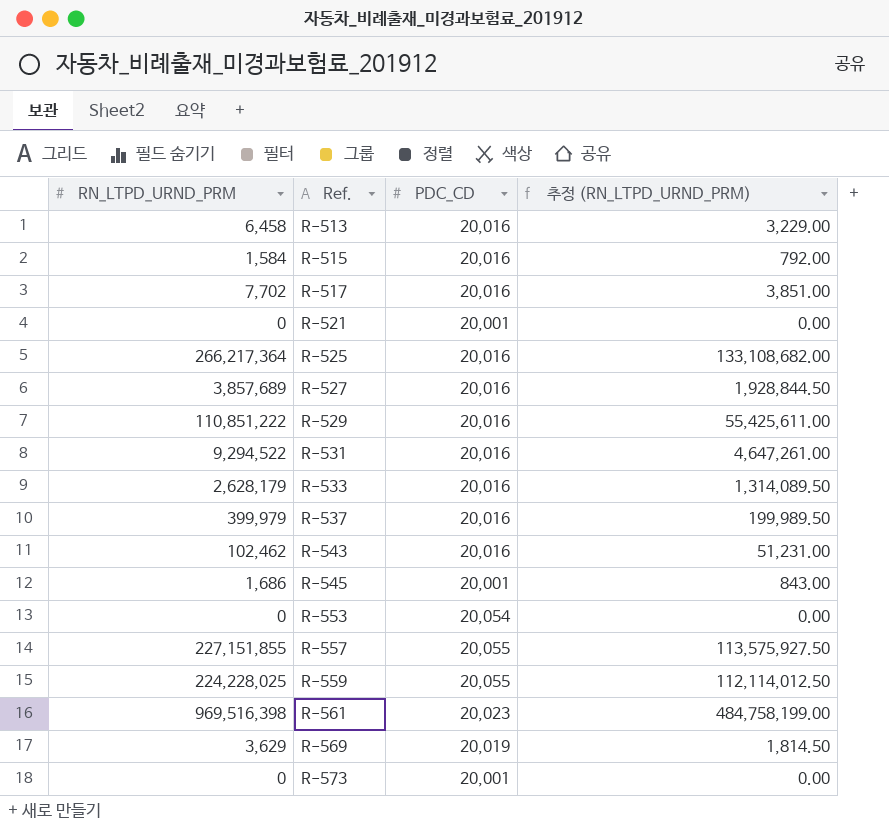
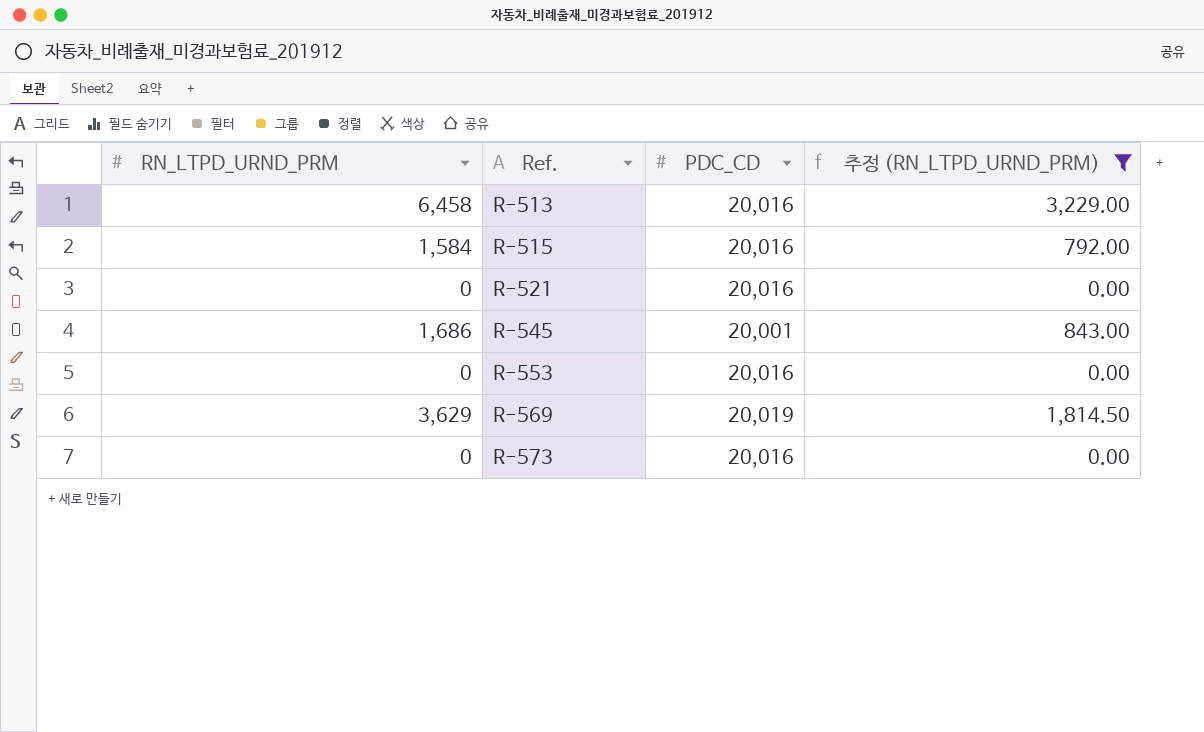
filter: none -> 추정 (RN_LTPD_URND_PRM) <= 3,229.00
R-521 | PDC_CD: 20,001 -> 20,016
R-553 | PDC_CD: 20,054 -> 20,016
R-573 | PDC_CD: 20,001 -> 20,016

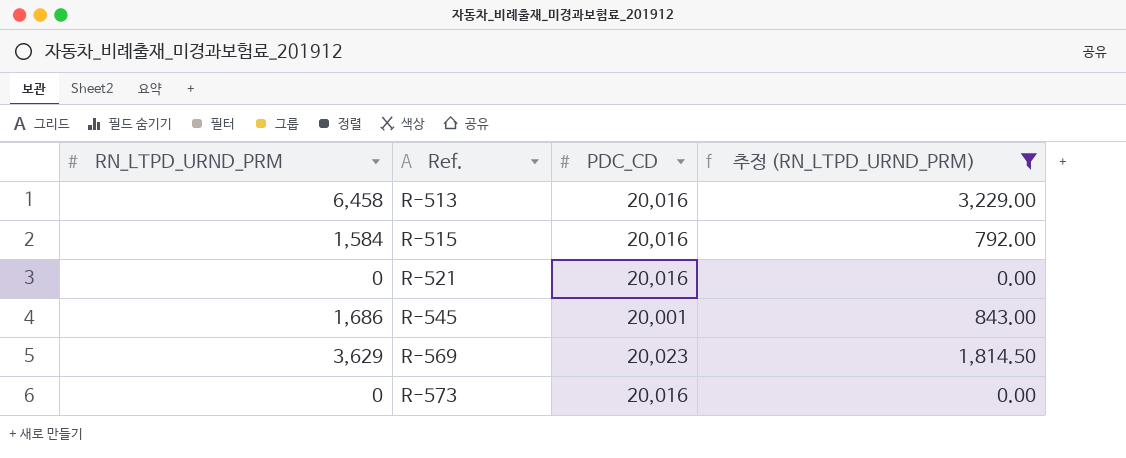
row R-553: 0 | 20,016 | 0.00 -> none
R-569 | PDC_CD: 20,019 -> 20,023

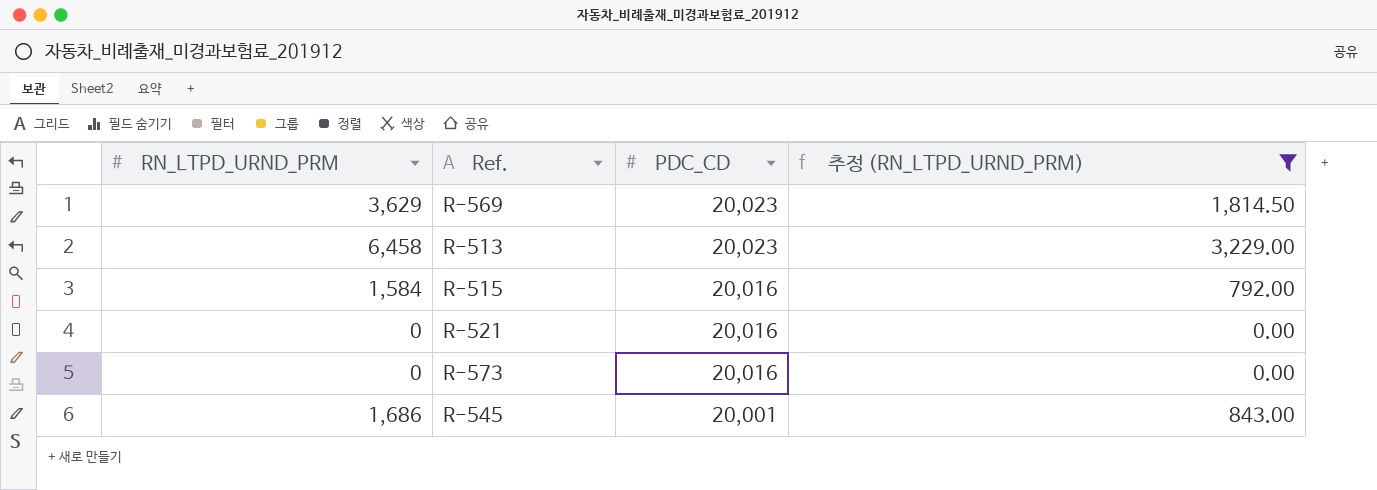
row order: Ref. ascending -> PDC_CD descending
R-513 | PDC_CD: 20,016 -> 20,023

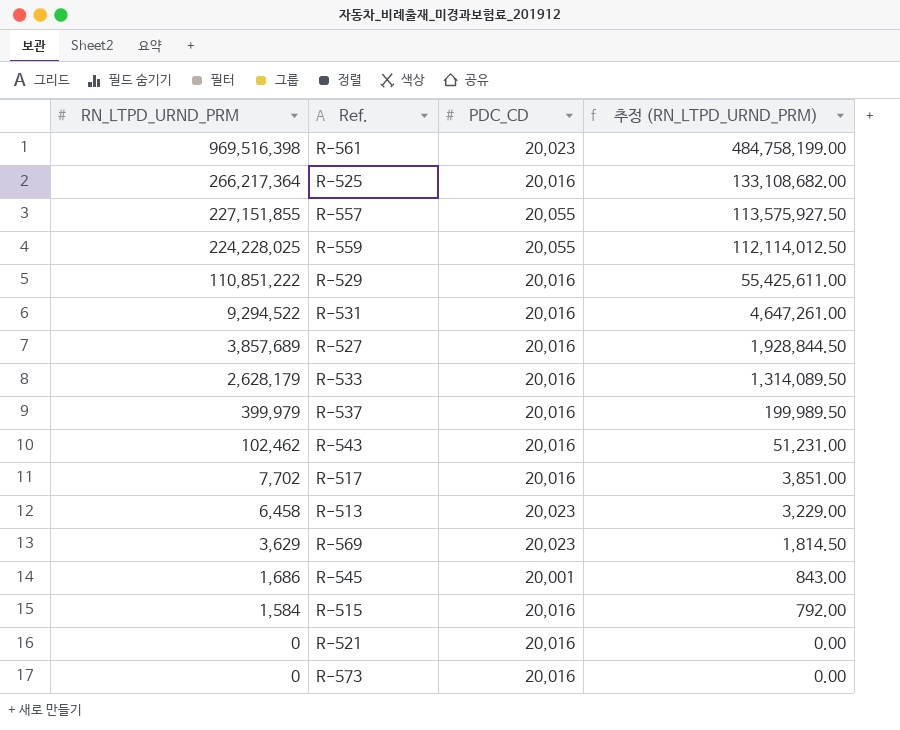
filter: 추정 (RN_LTPD_URND_PRM) <= 3,229.00 -> none
row order: PDC_CD descending -> RN_LTPD_URND_PRM descending

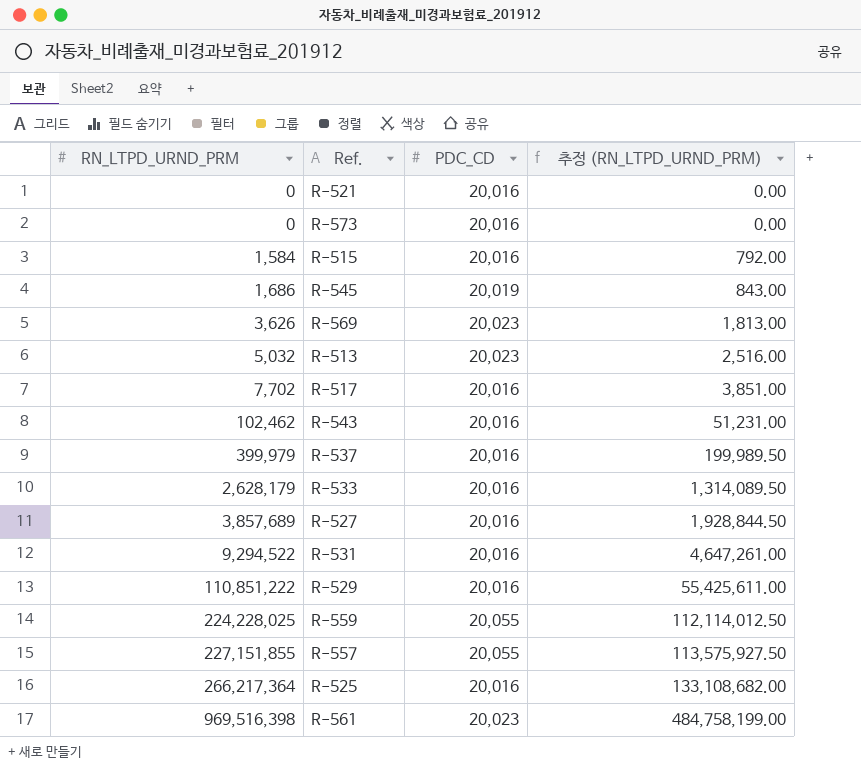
row order: RN_LTPD_URND_PRM descending -> RN_LTPD_URND_PRM ascending
R-545 | PDC_CD: 20,001 -> 20,019
R-569 | RN_LTPD_URND_PRM: 3,629 -> 3,626
R-569 | 추정 (RN_LTPD_URND_PRM): 1,814.50 -> 1,813.00
R-513 | RN_LTPD_URND_PRM: 6,458 -> 5,032
R-513 | 추정 (RN_LTPD_URND_PRM): 3,229.00 -> 2,516.00

